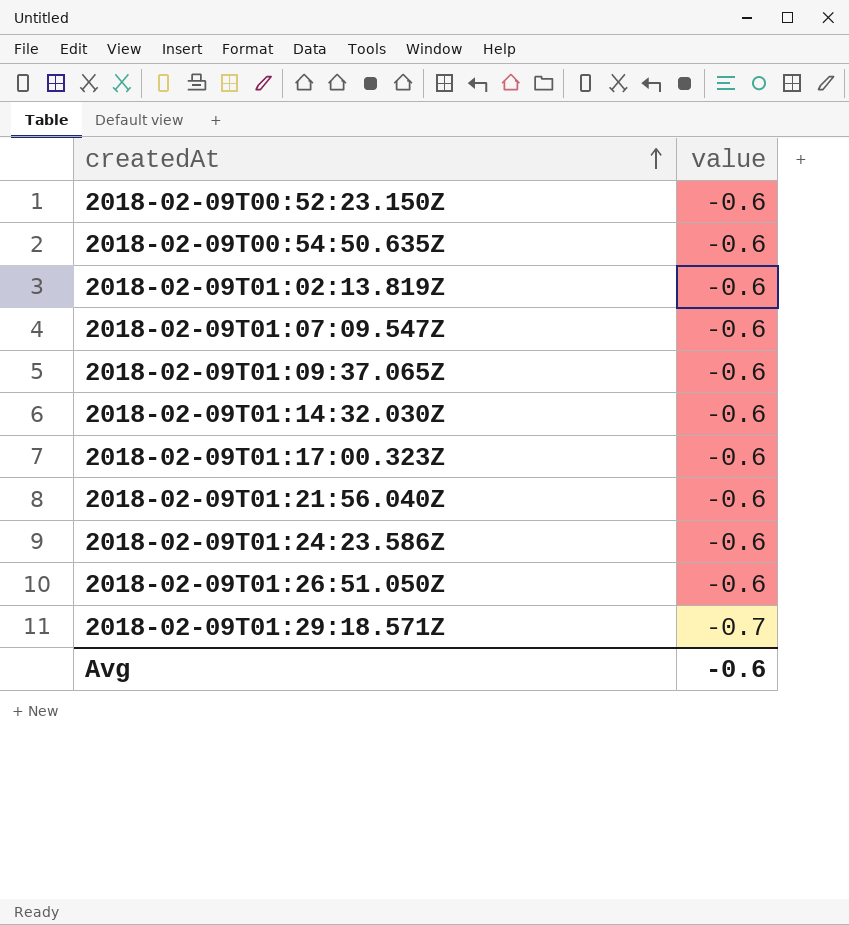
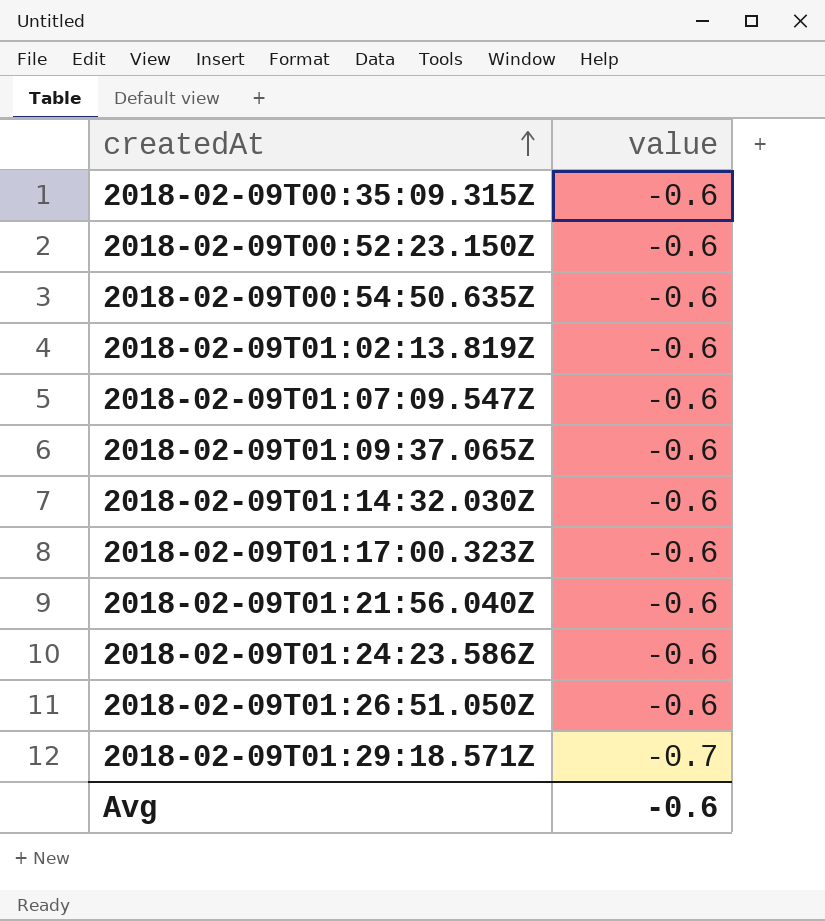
row 2018-02-09T00:35:09.315Z: none -> -0.6

